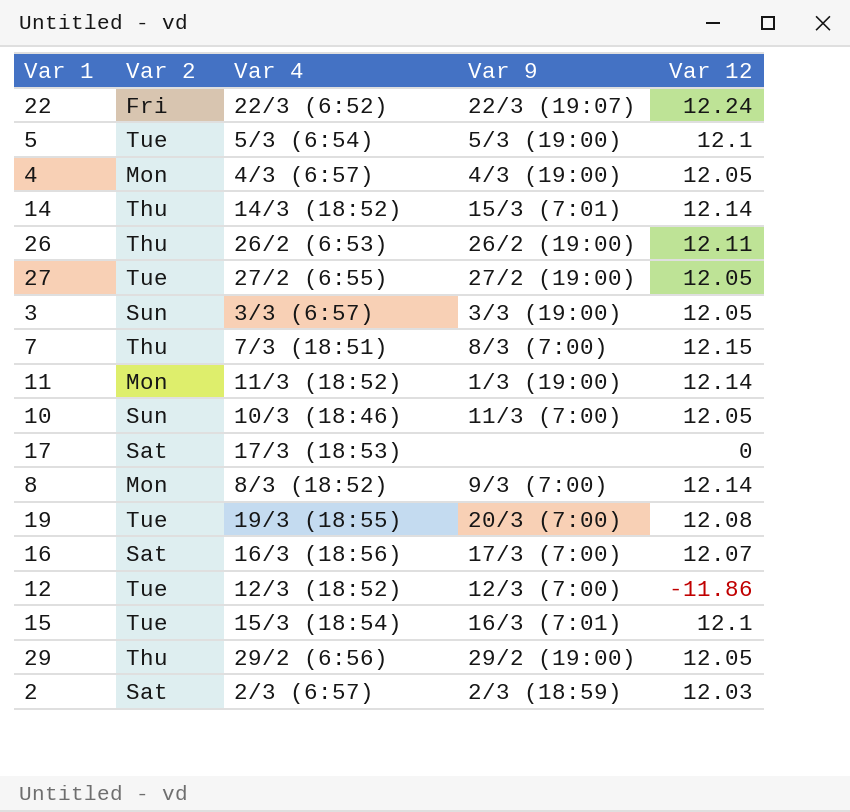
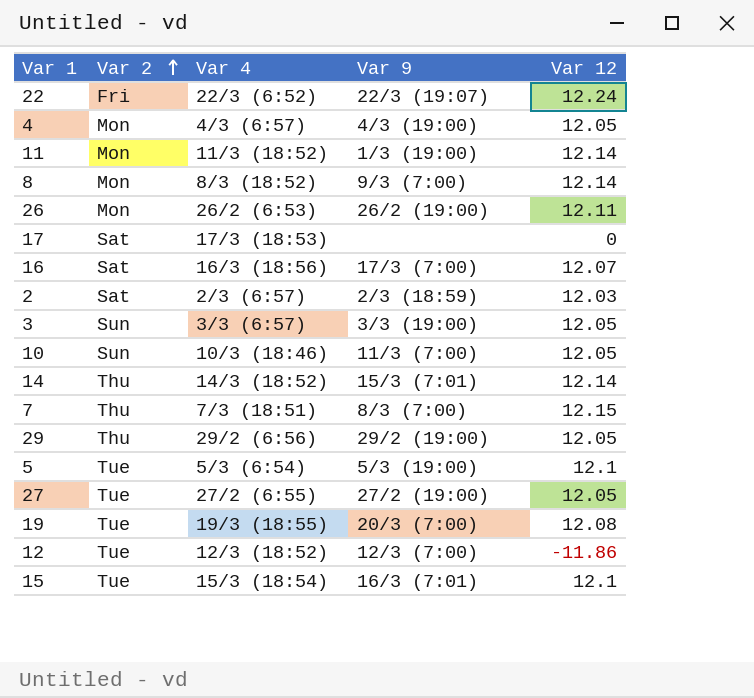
row order: none -> Var 2 ascending
26 | Var 2: Thu -> Mon

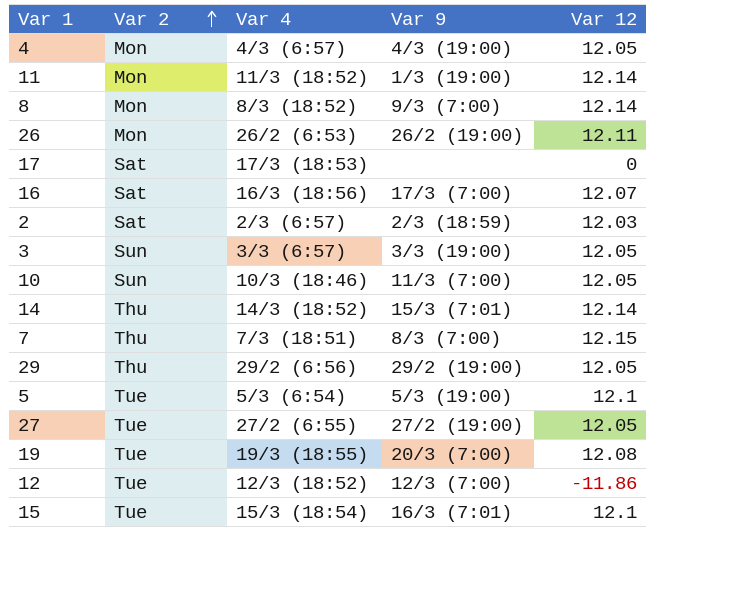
row 22: Fri | 22/3 (6:52) | 22/3 (19:07) | 12.24 -> none

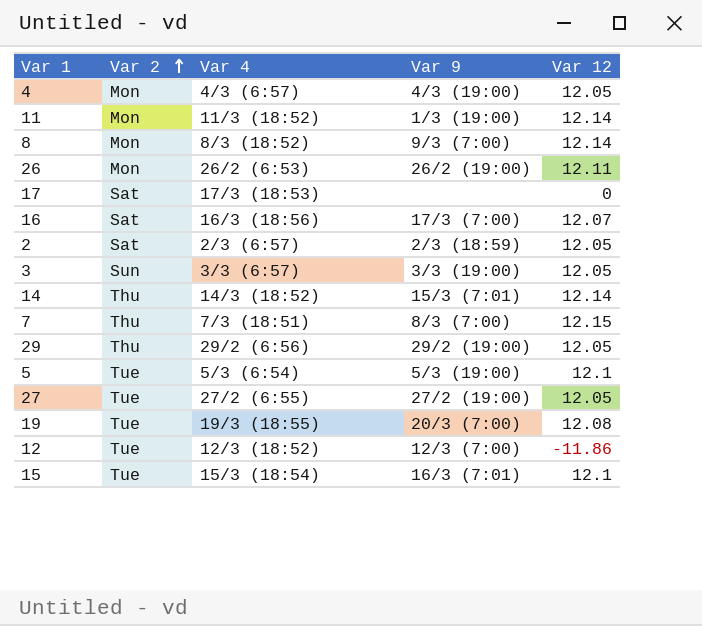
row 10: Sun | 10/3 (18:46) | 11/3 (7:00) | 12.05 -> none
2 | Var 12: 12.03 -> 12.05

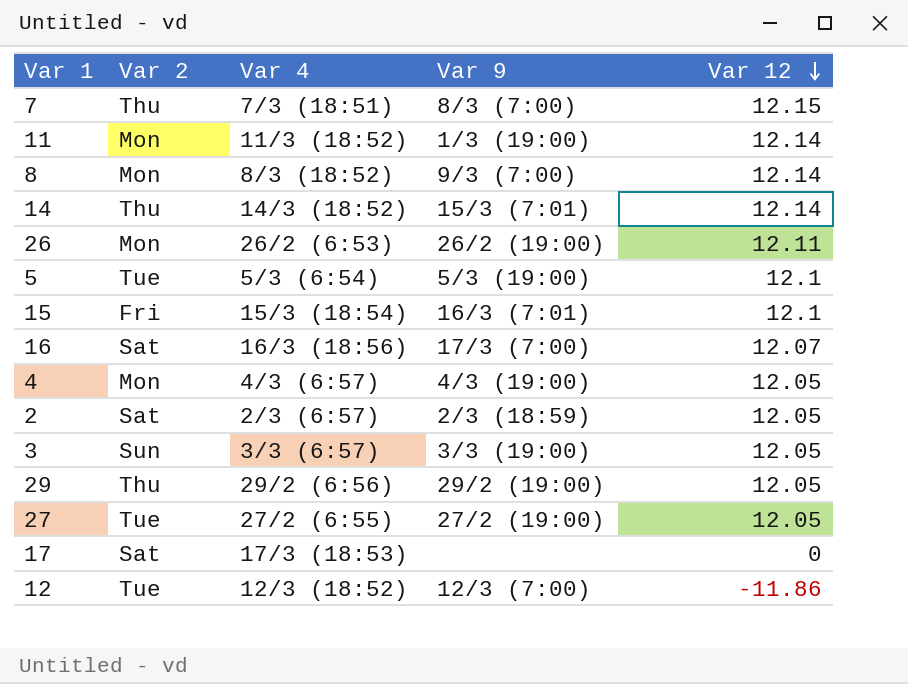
row order: Var 2 ascending -> Var 12 descending
row 19: Tue | 19/3 (18:55) | 20/3 (7:00) | 12.08 -> none
15 | Var 2: Tue -> Fri

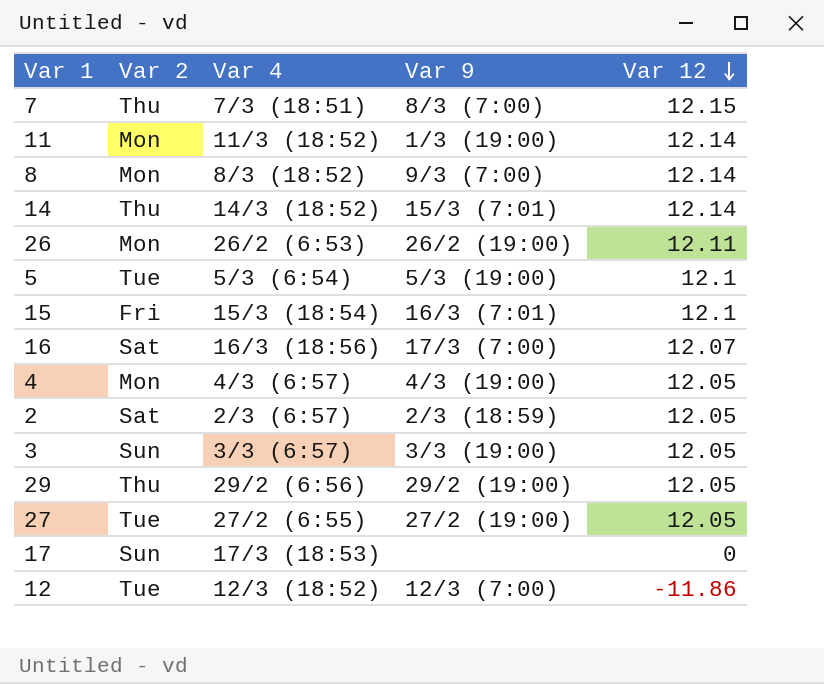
17 | Var 2: Sat -> Sun

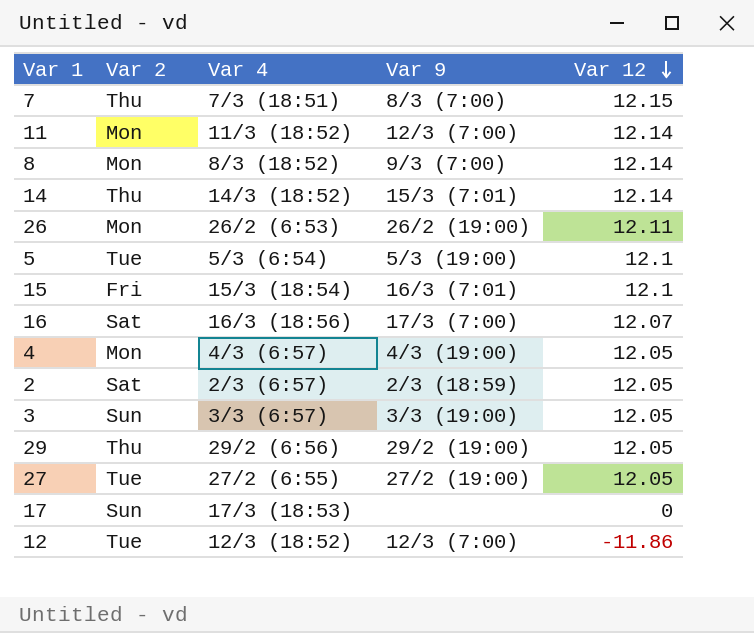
11 | Var 9: 1/3 (19:00) -> 12/3 (7:00)

